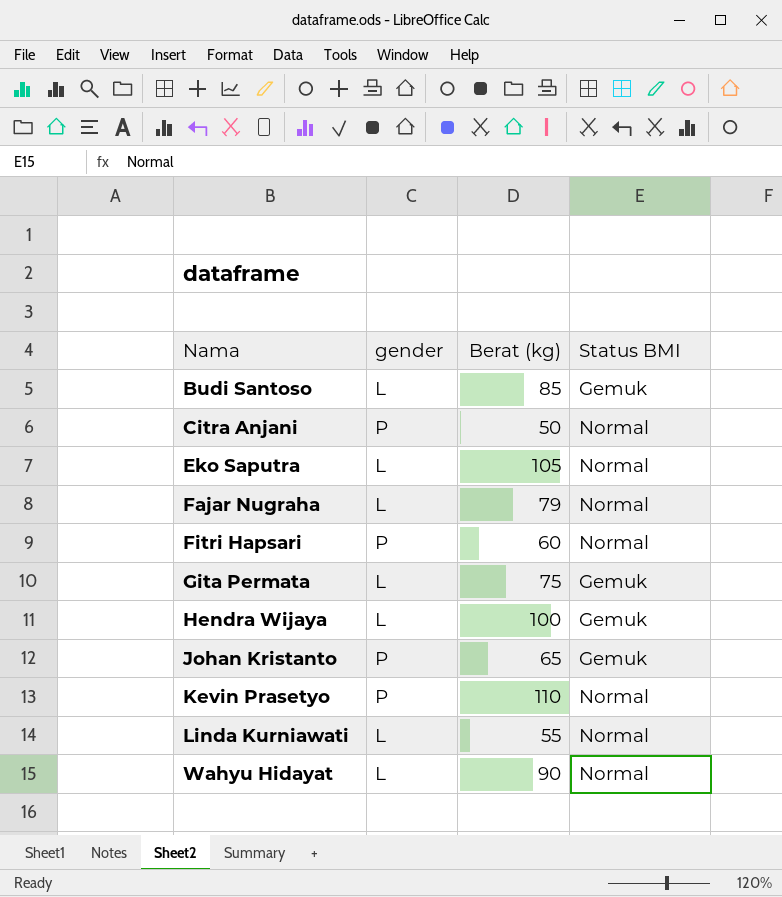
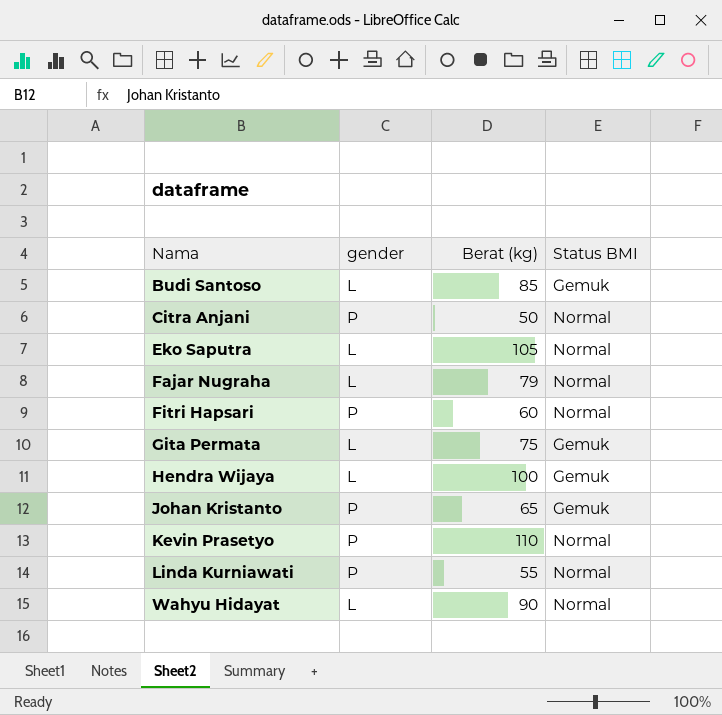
Linda Kurniawati | gender: L -> P

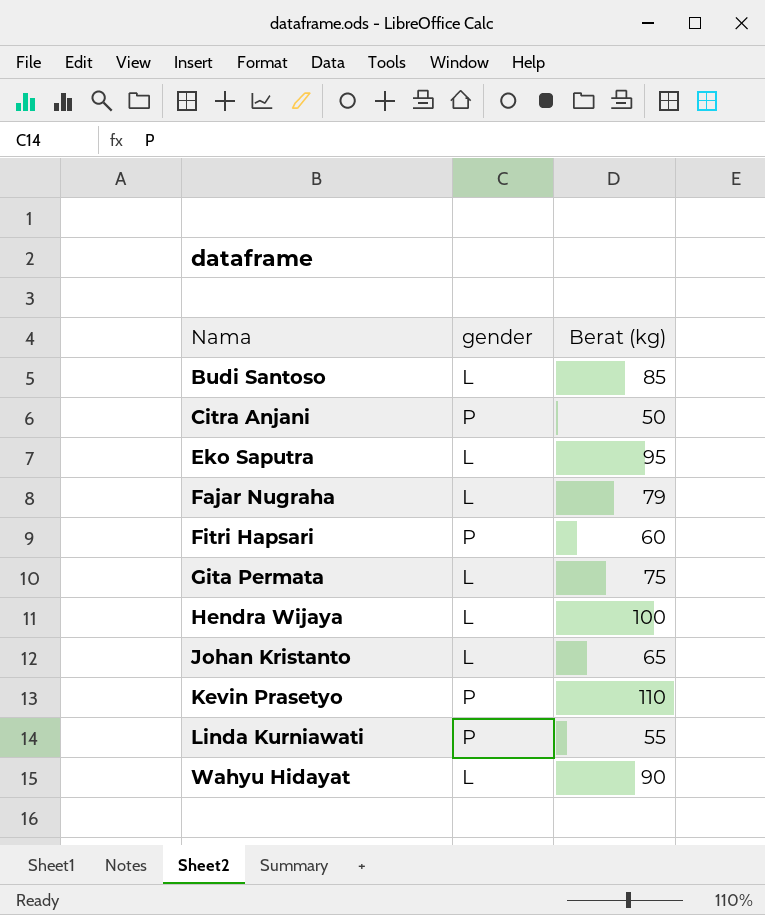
column Status BMI | position: 4 -> none
Eko Saputra | Berat (kg): 105 -> 95
Johan Kristanto | gender: P -> L

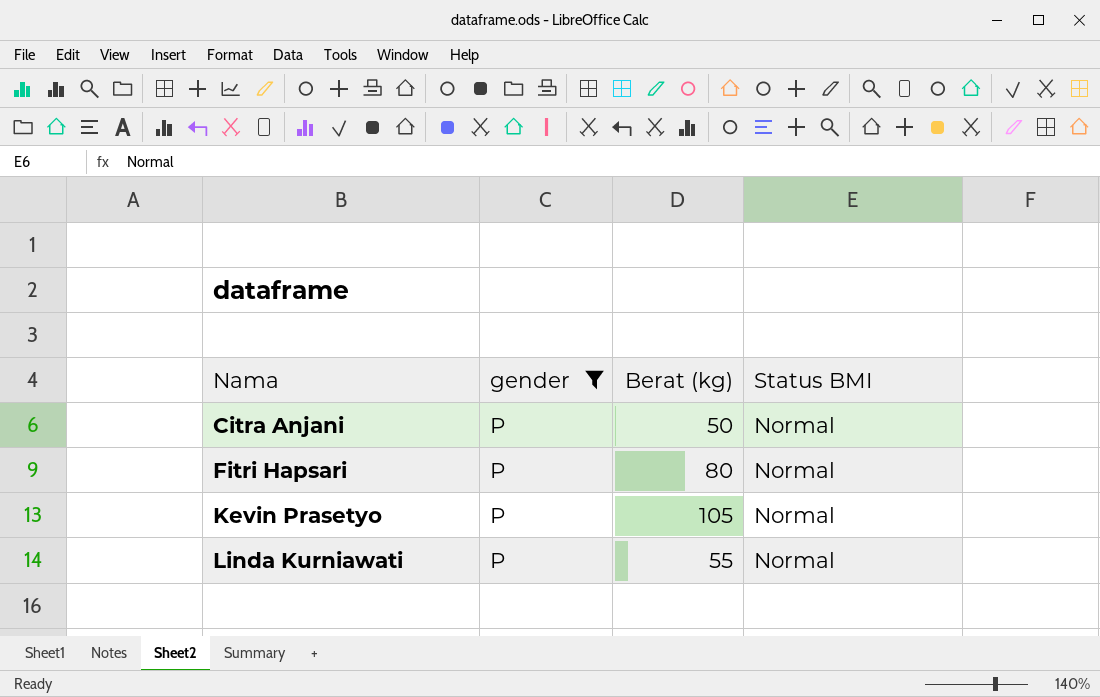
filter: none -> gender = P
column Status BMI | position: none -> 4
Fitri Hapsari | Berat (kg): 60 -> 80
Kevin Prasetyo | Berat (kg): 110 -> 105

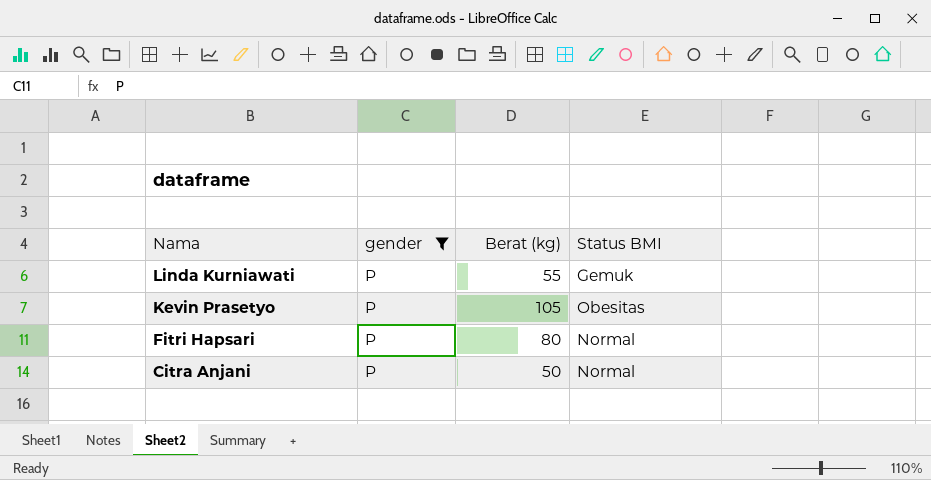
row order: Nama ascending -> Nama descending
Linda Kurniawati | Status BMI: Normal -> Gemuk
Kevin Prasetyo | Status BMI: Normal -> Obesitas

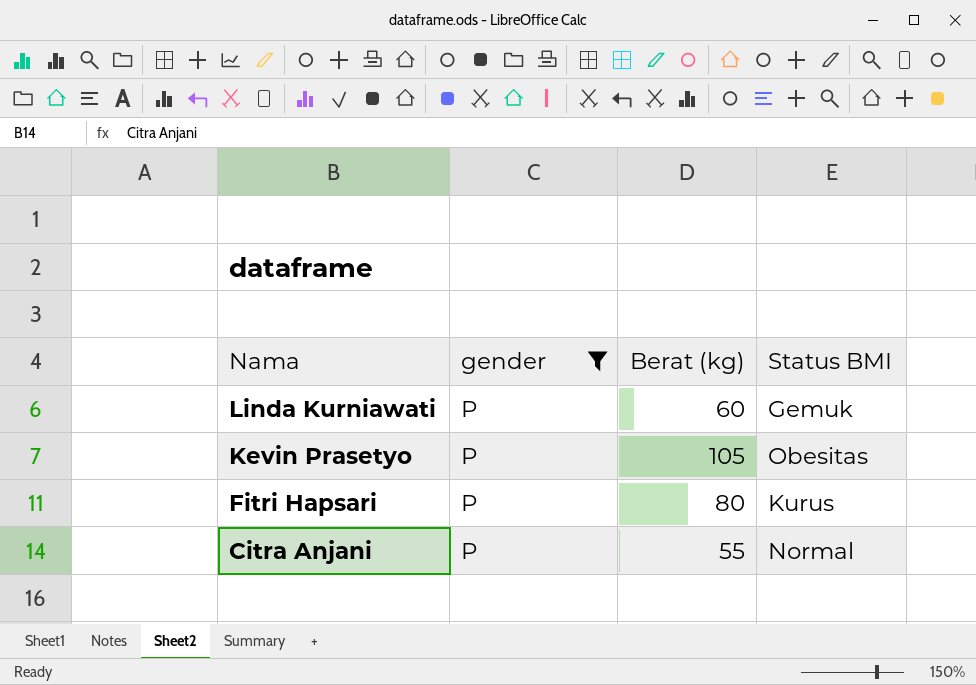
Linda Kurniawati | Berat (kg): 55 -> 60
Fitri Hapsari | Status BMI: Normal -> Kurus
Citra Anjani | Berat (kg): 50 -> 55

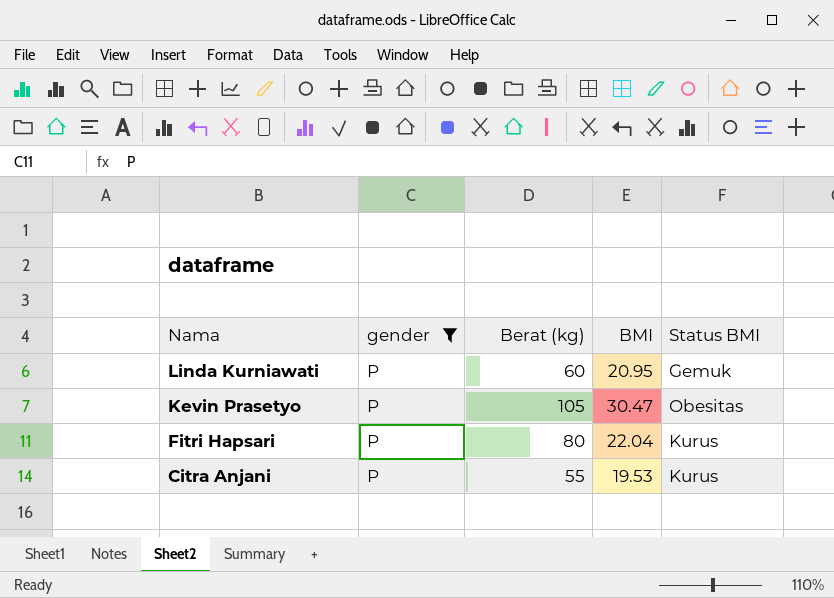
column BMI | position: none -> 4
Citra Anjani | Status BMI: Normal -> Kurus

